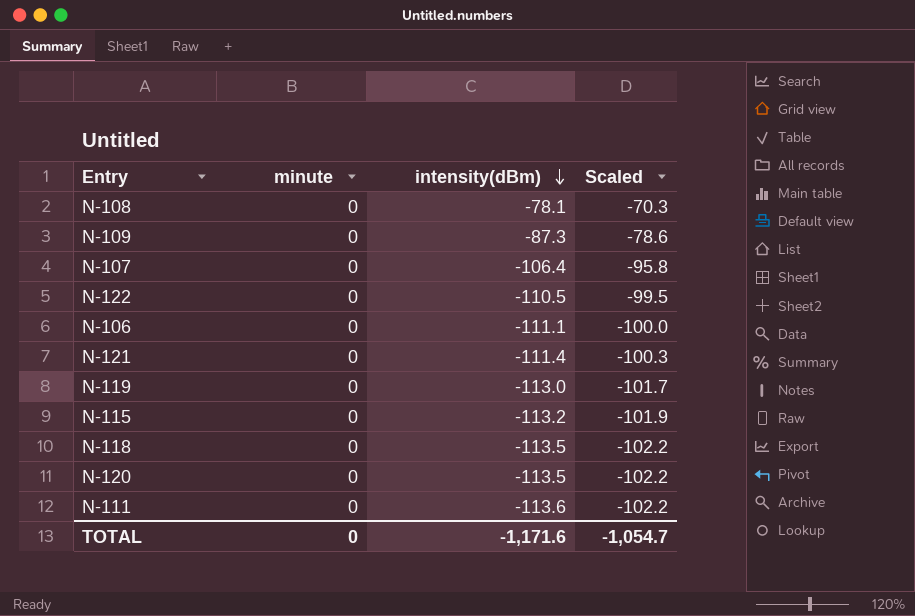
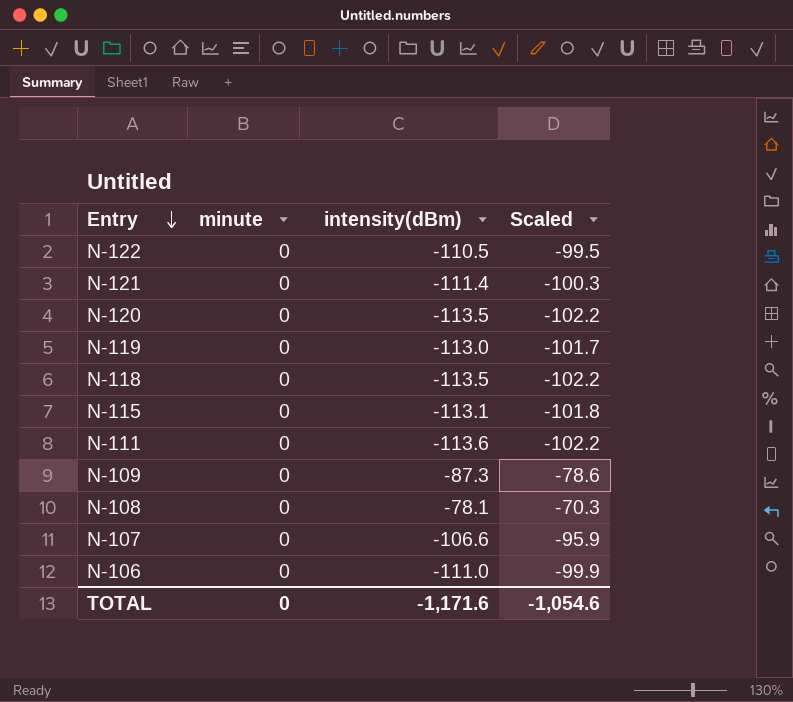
row order: intensity(dBm) descending -> Entry descending
N-115 | intensity(dBm): -113.2 -> -113.1
N-115 | Scaled: -101.9 -> -101.8
N-107 | intensity(dBm): -106.4 -> -106.6
N-107 | Scaled: -95.8 -> -95.9
N-106 | intensity(dBm): -111.1 -> -111.0
N-106 | Scaled: -100.0 -> -99.9
TOTAL | Scaled: -1,054.7 -> -1,054.6

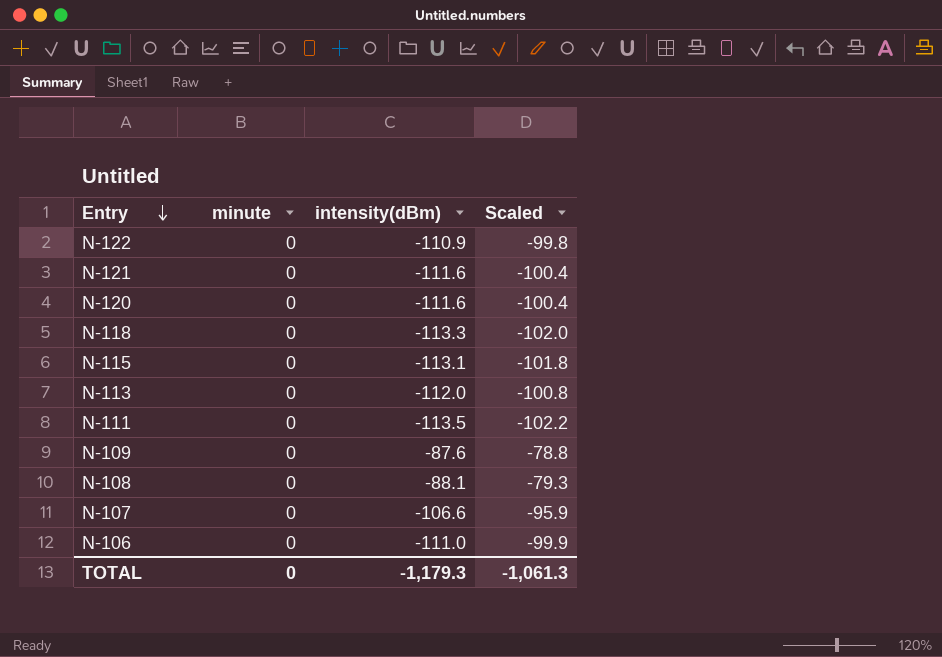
row N-119: 0 | -113.0 | -101.7 -> none
N-122 | intensity(dBm): -110.5 -> -110.9
N-122 | Scaled: -99.5 -> -99.8
N-121 | intensity(dBm): -111.4 -> -111.6
N-121 | Scaled: -100.3 -> -100.4
N-120 | intensity(dBm): -113.5 -> -111.6
N-120 | Scaled: -102.2 -> -100.4
N-118 | intensity(dBm): -113.5 -> -113.3
N-118 | Scaled: -102.2 -> -102.0
row N-113: none -> 0 | -112.0 | -100.8
N-111 | intensity(dBm): -113.6 -> -113.5
N-109 | intensity(dBm): -87.3 -> -87.6
N-109 | Scaled: -78.6 -> -78.8
N-108 | intensity(dBm): -78.1 -> -88.1
N-108 | Scaled: -70.3 -> -79.3
TOTAL | intensity(dBm): -1,171.6 -> -1,179.3
TOTAL | Scaled: -1,054.6 -> -1,061.3

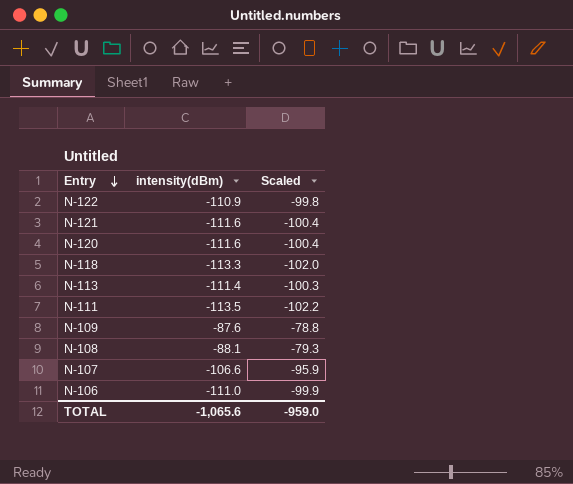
column minute | position: 2 -> none
row N-115: 0 | -113.1 | -101.8 -> none
N-113 | intensity(dBm): -112.0 -> -111.4
N-113 | Scaled: -100.8 -> -100.3
TOTAL | intensity(dBm): -1,179.3 -> -1,065.6
TOTAL | Scaled: -1,061.3 -> -959.0

